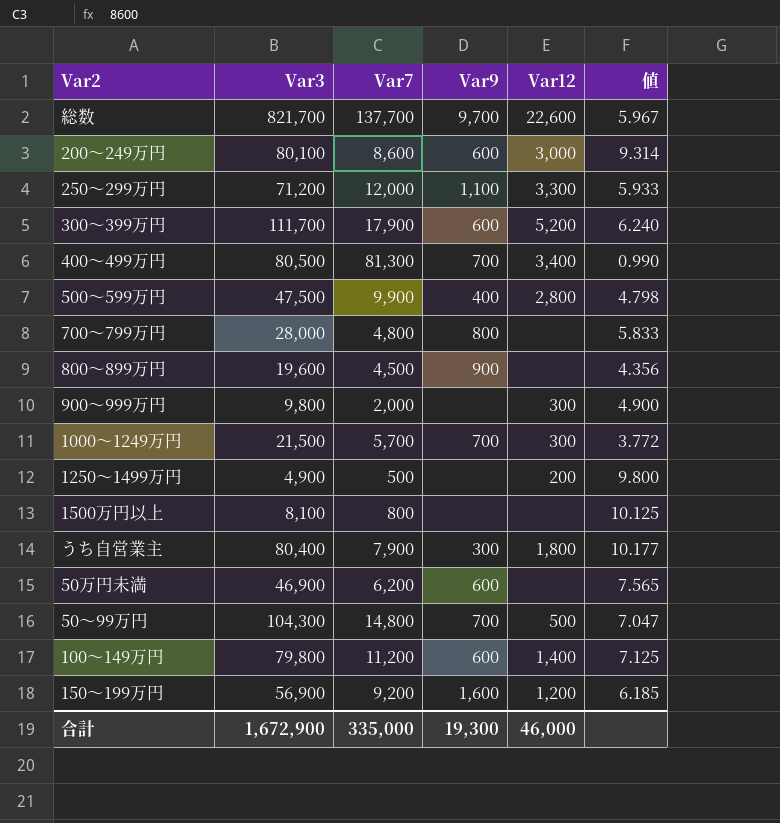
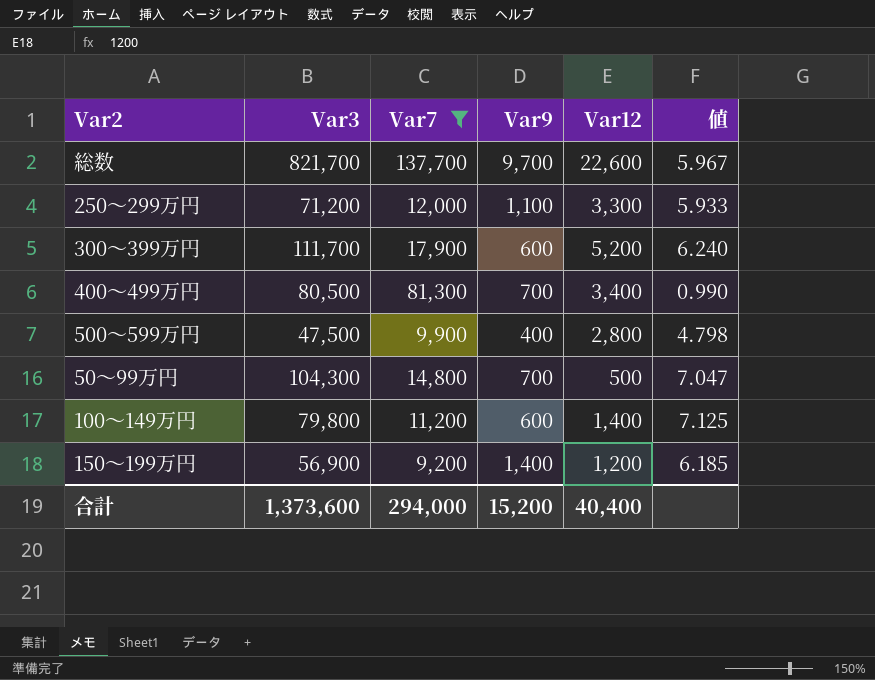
filter: none -> Var7 >= 9,200
150～199万円 | Var9: 1,600 -> 1,400
合計 | Var3: 1,672,900 -> 1,373,600
合計 | Var7: 335,000 -> 294,000
合計 | Var9: 19,300 -> 15,200
合計 | Var12: 46,000 -> 40,400

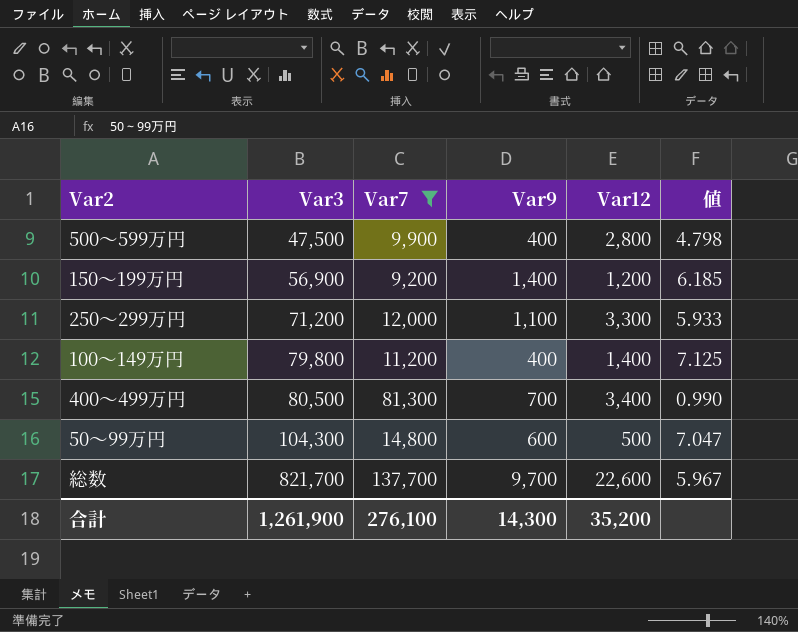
row order: none -> Var3 ascending
row 300～399万円: 111,700 | 17,900 | 600 | 5,200 | 6.240 -> none
100～149万円 | Var9: 600 -> 400
50～99万円 | Var9: 700 -> 600
合計 | Var3: 1,373,600 -> 1,261,900
合計 | Var7: 294,000 -> 276,100
合計 | Var9: 15,200 -> 14,300
合計 | Var12: 40,400 -> 35,200

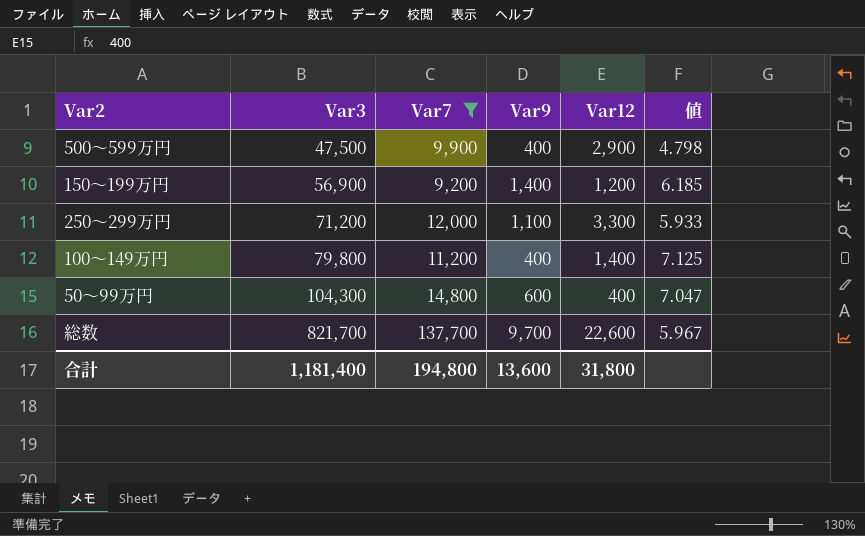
row 400～499万円: 80,500 | 81,300 | 700 | 3,400 | 0.990 -> none
500～599万円 | Var12: 2,800 -> 2,900
50～99万円 | Var12: 500 -> 400
合計 | Var3: 1,261,900 -> 1,181,400
合計 | Var7: 276,100 -> 194,800
合計 | Var9: 14,300 -> 13,600
合計 | Var12: 35,200 -> 31,800

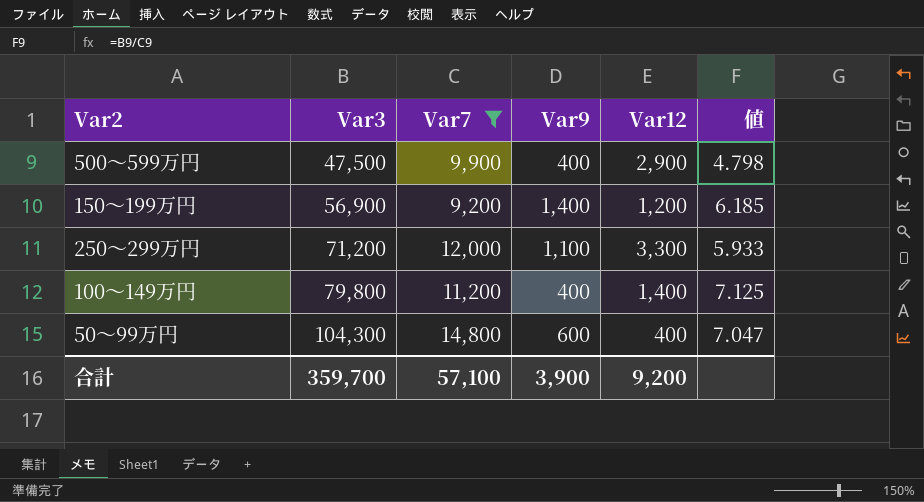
row 総数: 821,700 | 137,700 | 9,700 | 22,600 | 5.967 -> none
合計 | Var3: 1,181,400 -> 359,700
合計 | Var7: 194,800 -> 57,100
合計 | Var9: 13,600 -> 3,900
合計 | Var12: 31,800 -> 9,200

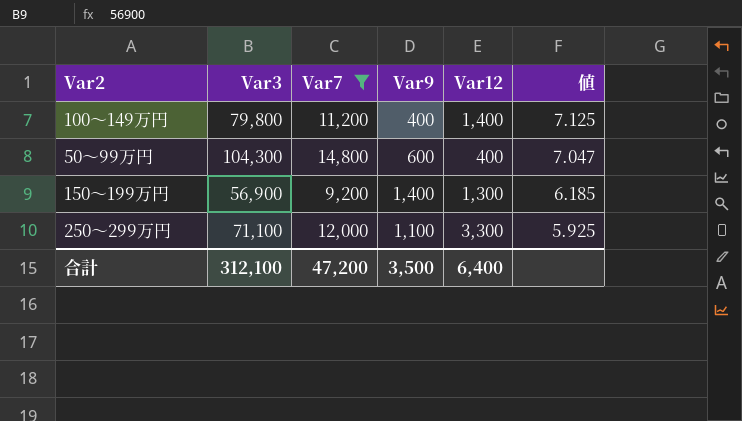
row order: Var3 ascending -> 値 descending
row 500～599万円: 47,500 | 9,900 | 400 | 2,900 | 4.798 -> none
150～199万円 | Var12: 1,200 -> 1,300
250～299万円 | Var3: 71,200 -> 71,100
250～299万円 | 値: 5.933 -> 5.925
合計 | Var3: 359,700 -> 312,100
合計 | Var7: 57,100 -> 47,200
合計 | Var9: 3,900 -> 3,500
合計 | Var12: 9,200 -> 6,400

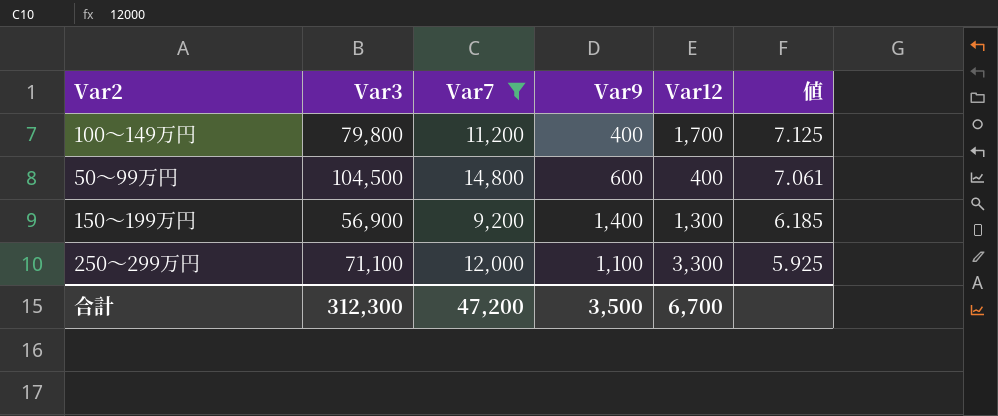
100～149万円 | Var12: 1,400 -> 1,700
50～99万円 | Var3: 104,300 -> 104,500
50～99万円 | 値: 7.047 -> 7.061
合計 | Var3: 312,100 -> 312,300
合計 | Var12: 6,400 -> 6,700

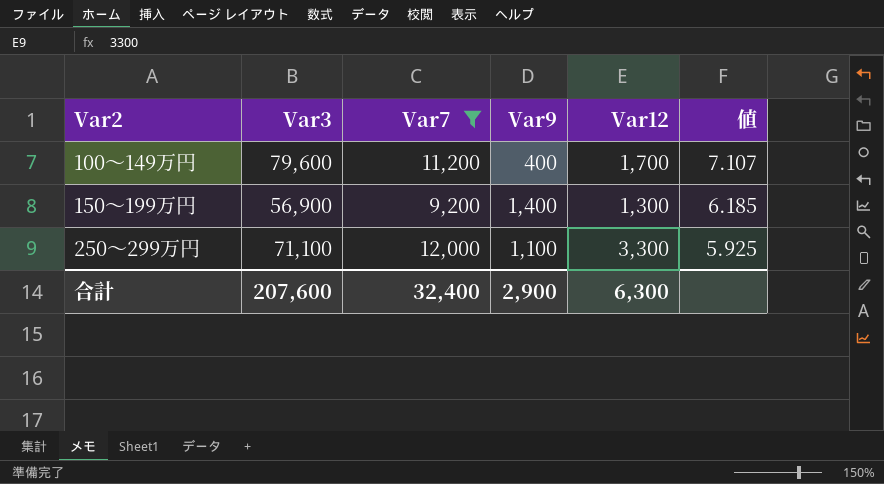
row 50～99万円: 104,500 | 14,800 | 600 | 400 | 7.061 -> none
100～149万円 | Var3: 79,800 -> 79,600
100～149万円 | 値: 7.125 -> 7.107
合計 | Var3: 312,300 -> 207,600
合計 | Var7: 47,200 -> 32,400
合計 | Var9: 3,500 -> 2,900
合計 | Var12: 6,700 -> 6,300

